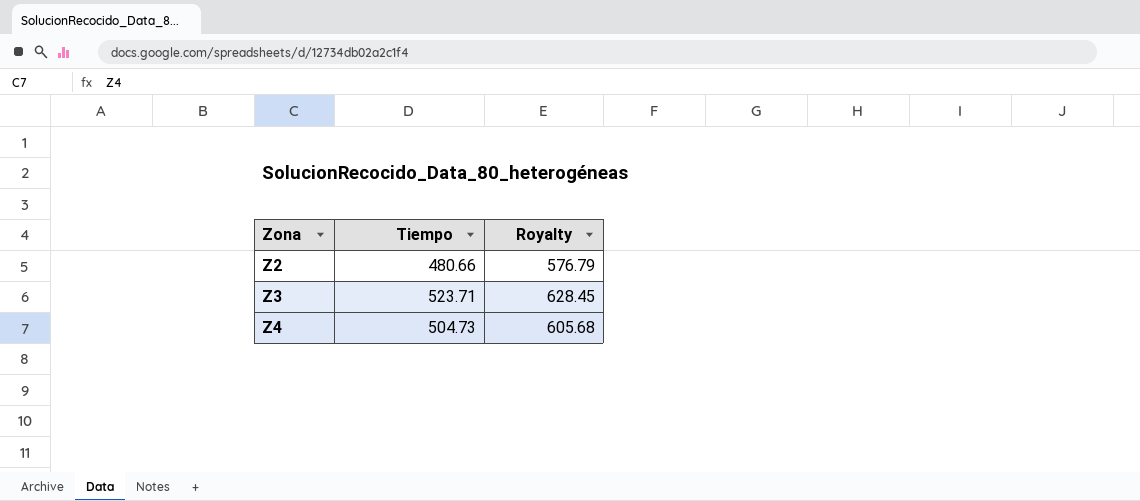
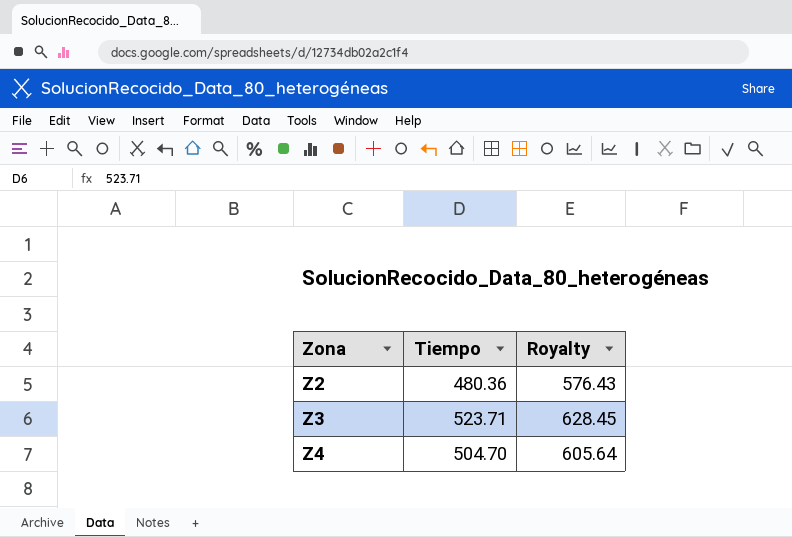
Z2 | Tiempo: 480.66 -> 480.36
Z2 | Royalty: 576.79 -> 576.43
Z4 | Tiempo: 504.73 -> 504.70
Z4 | Royalty: 605.68 -> 605.64

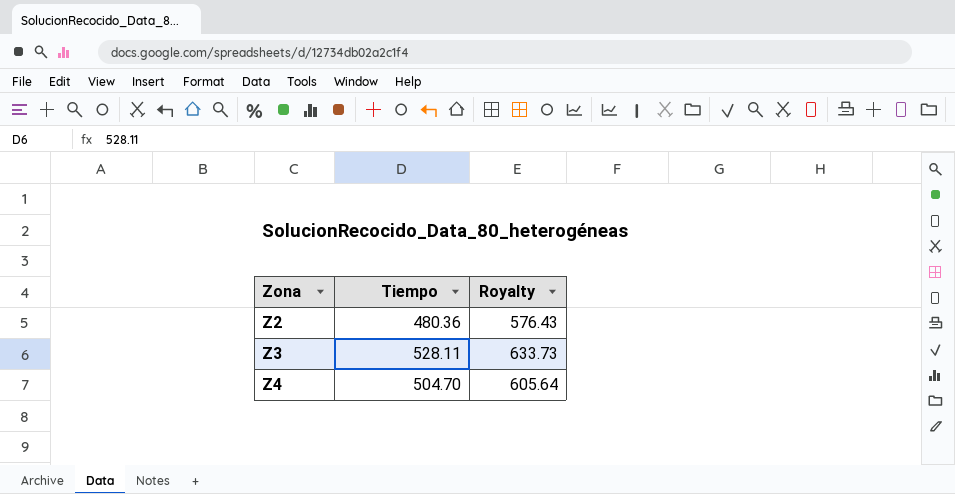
Z3 | Tiempo: 523.71 -> 528.11
Z3 | Royalty: 628.45 -> 633.73

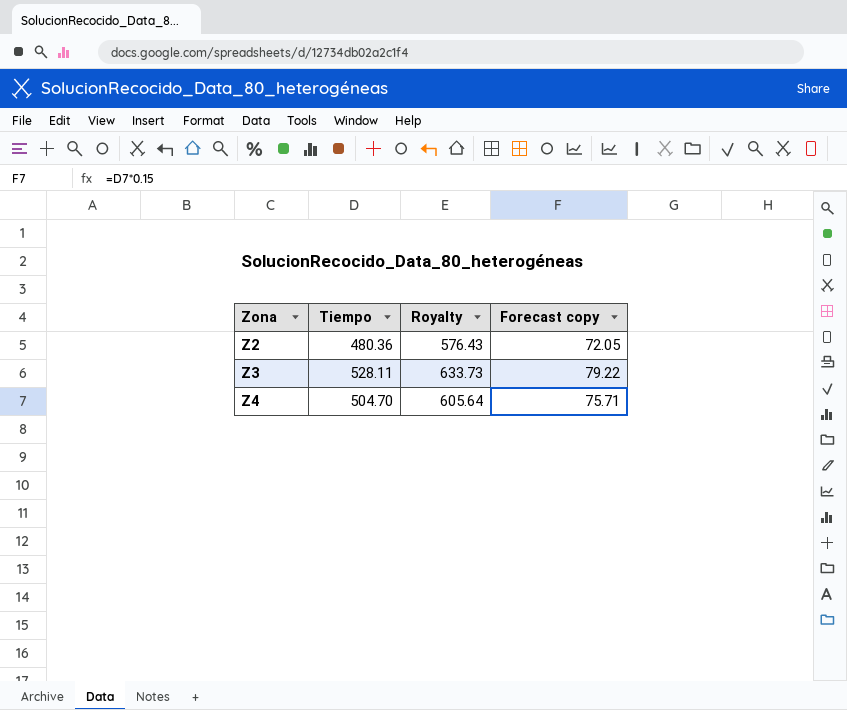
column Forecast copy | formula: none -> [Tiempo] * 0.15

